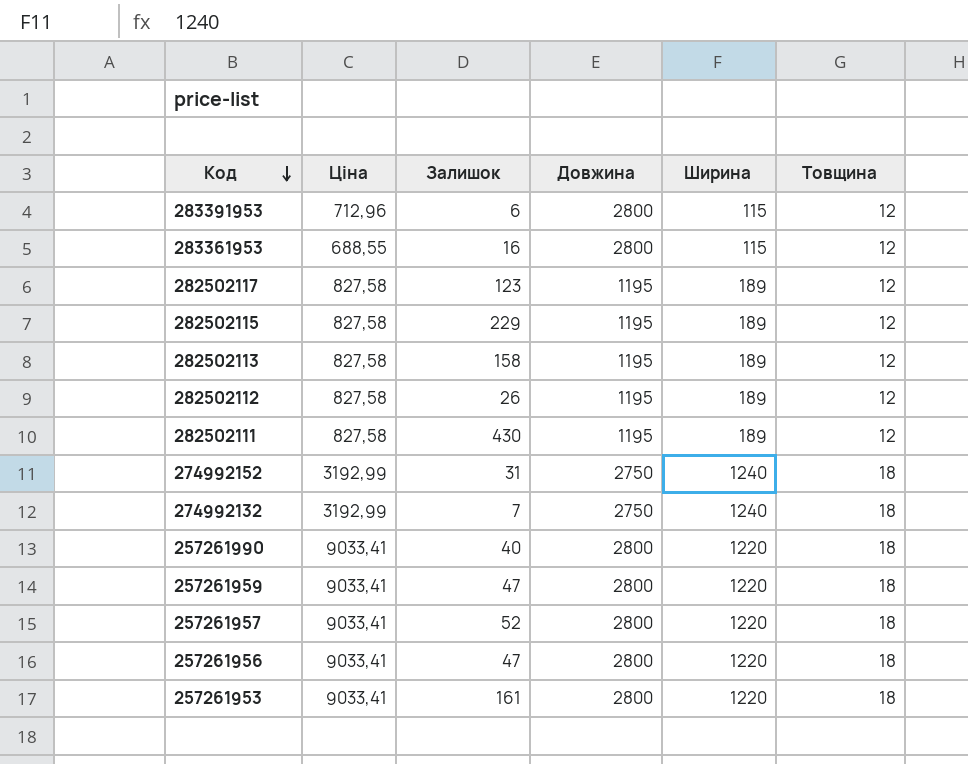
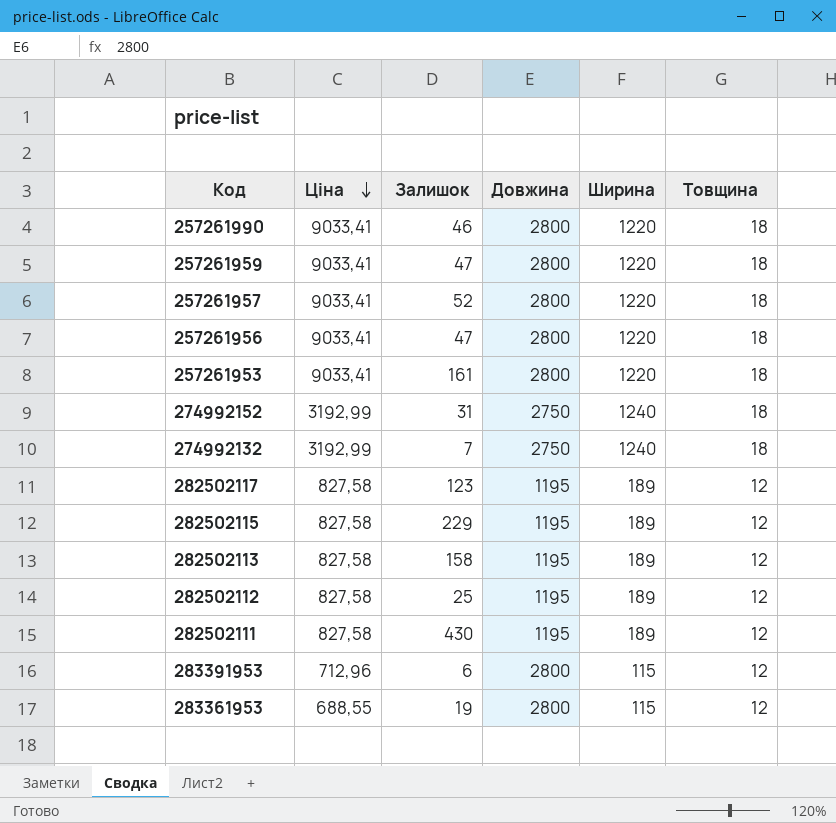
row order: Код descending -> Ціна descending
257261990 | Залишок: 40 -> 46
282502112 | Залишок: 26 -> 25
283361953 | Залишок: 16 -> 19

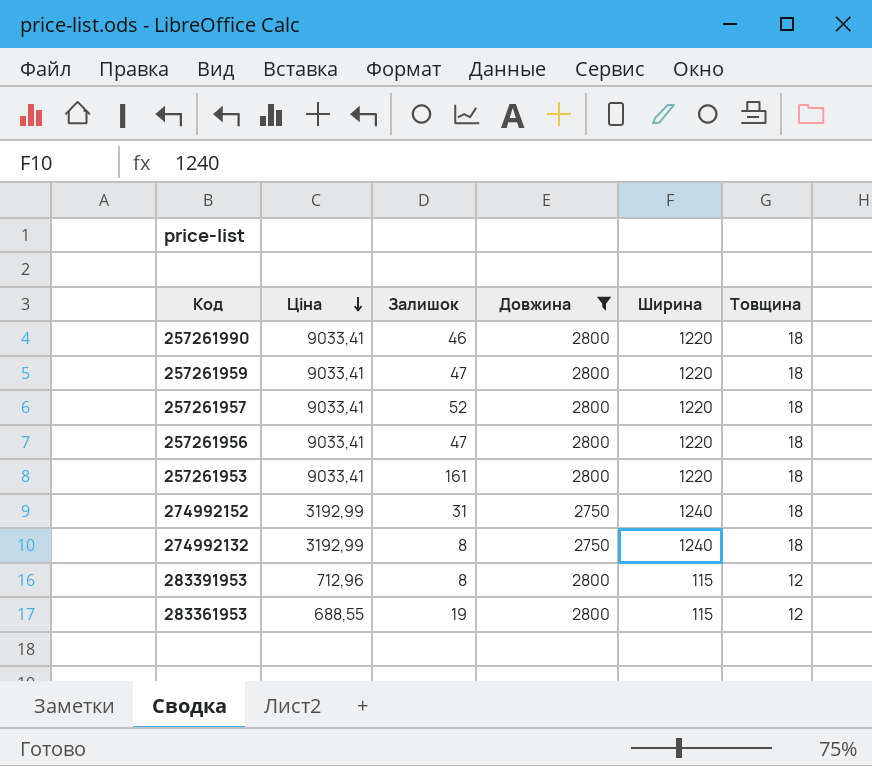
filter: none -> Довжина != 1195
274992132 | Залишок: 7 -> 8
283391953 | Залишок: 6 -> 8

